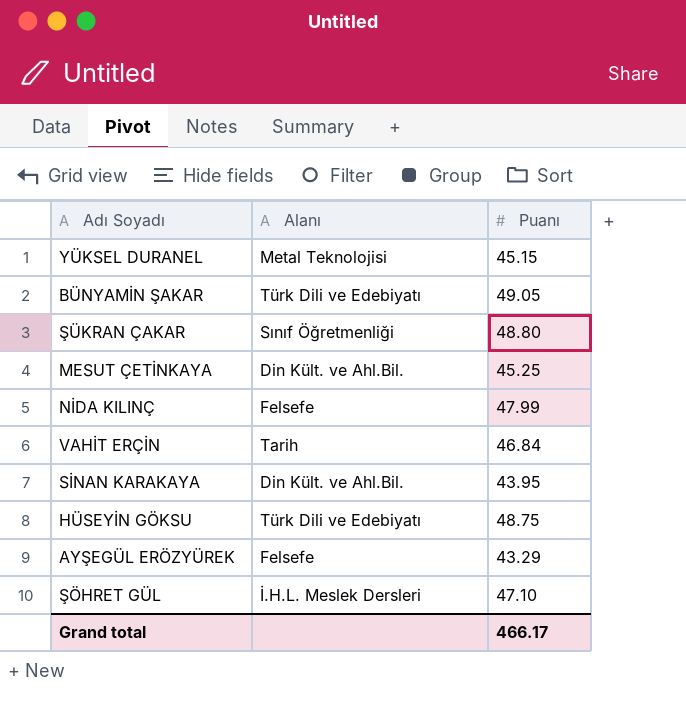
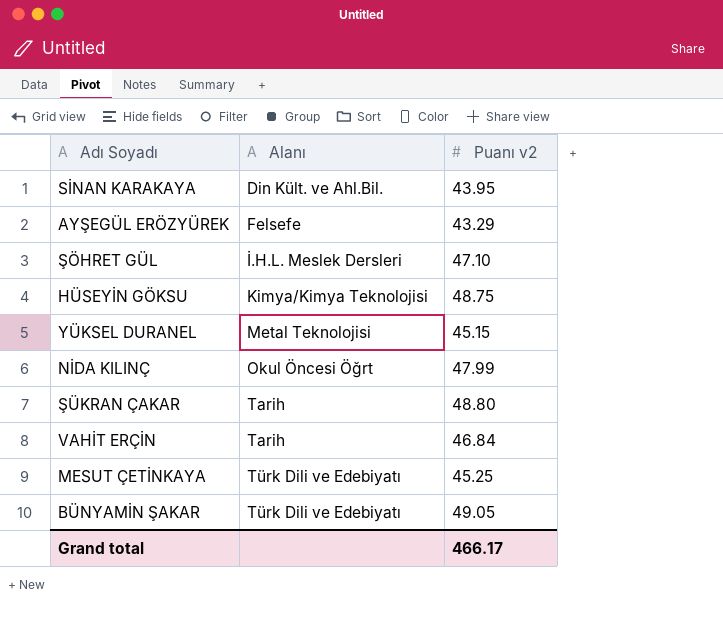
row order: none -> Alanı ascending
column name: Puanı -> Puanı v2
HÜSEYİN GÖKSU | Alanı: Türk Dili ve Edebiyatı -> Kimya/Kimya Teknolojisi
NİDA KILINÇ | Alanı: Felsefe -> Okul Öncesi Öğrt
ŞÜKRAN ÇAKAR | Alanı: Sınıf Öğretmenliği -> Tarih
MESUT ÇETİNKAYA | Alanı: Din Kült. ve Ahl.Bil. -> Türk Dili ve Edebiyatı

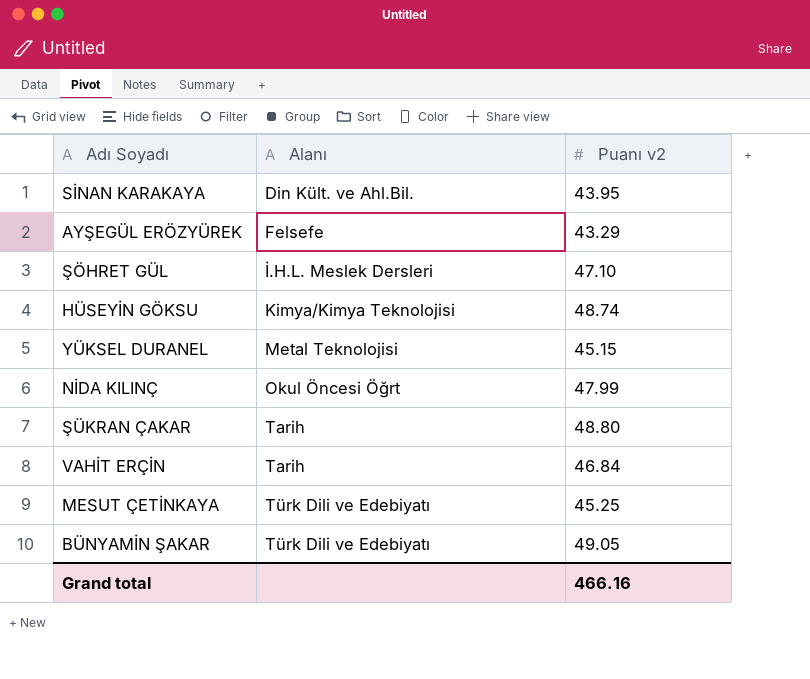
HÜSEYİN GÖKSU | Puanı v2: 48.75 -> 48.74
Grand total | Puanı v2: 466.17 -> 466.16

